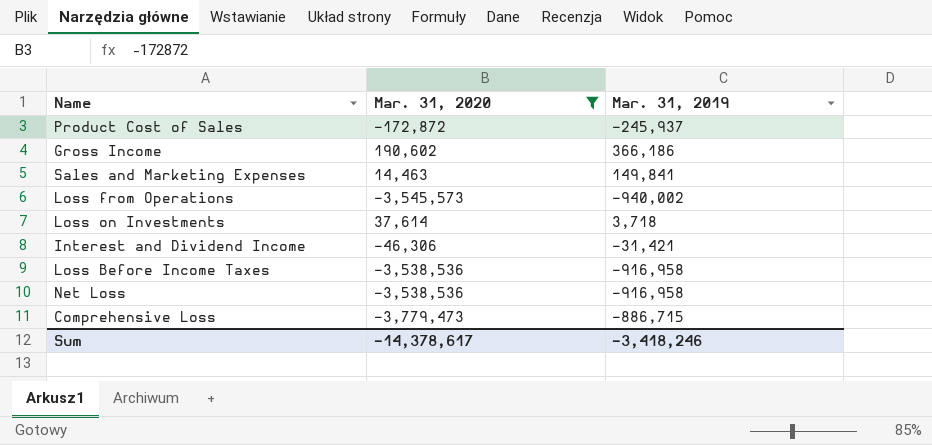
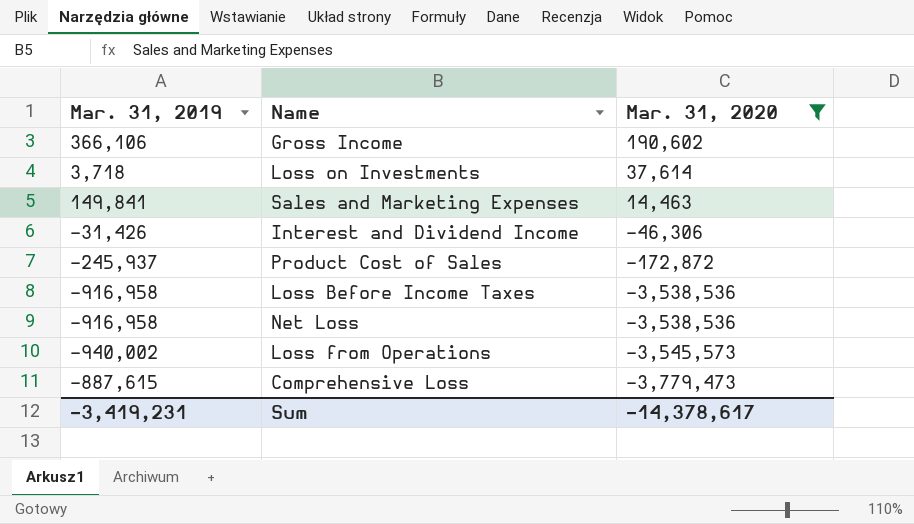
row order: none -> Mar. 31, 2020 descending
column Mar. 31, 2019 | position: 3 -> 1
Gross Income | Mar. 31, 2019: 366,186 -> 366,106
Interest and Dividend Income | Mar. 31, 2019: -31,421 -> -31,426
Comprehensive Loss | Mar. 31, 2019: -886,715 -> -887,615
Sum | Mar. 31, 2019: -3,418,246 -> -3,419,231

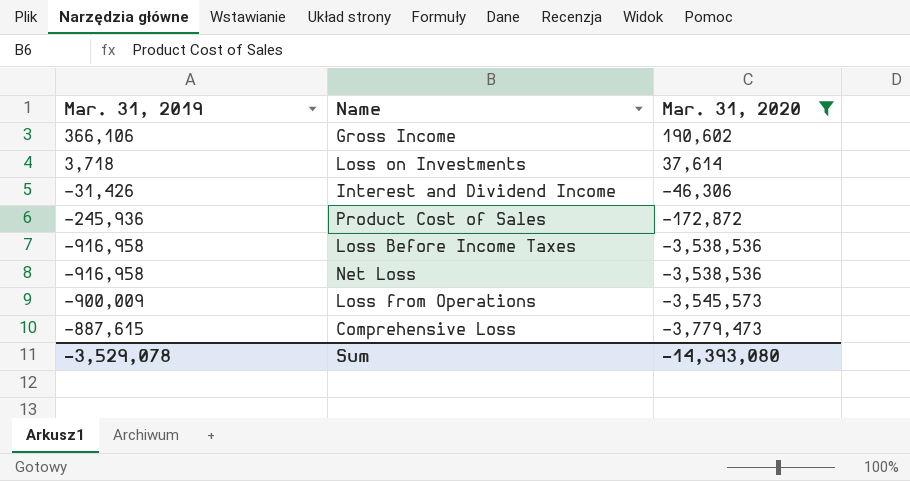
row Sales and Marketing Expenses: 149,841 | 14,463 -> none
Product Cost of Sales | Mar. 31, 2019: -245,937 -> -245,936
Loss from Operations | Mar. 31, 2019: -940,002 -> -900,009
Sum | Mar. 31, 2019: -3,419,231 -> -3,529,078
Sum | Mar. 31, 2020: -14,378,617 -> -14,393,080

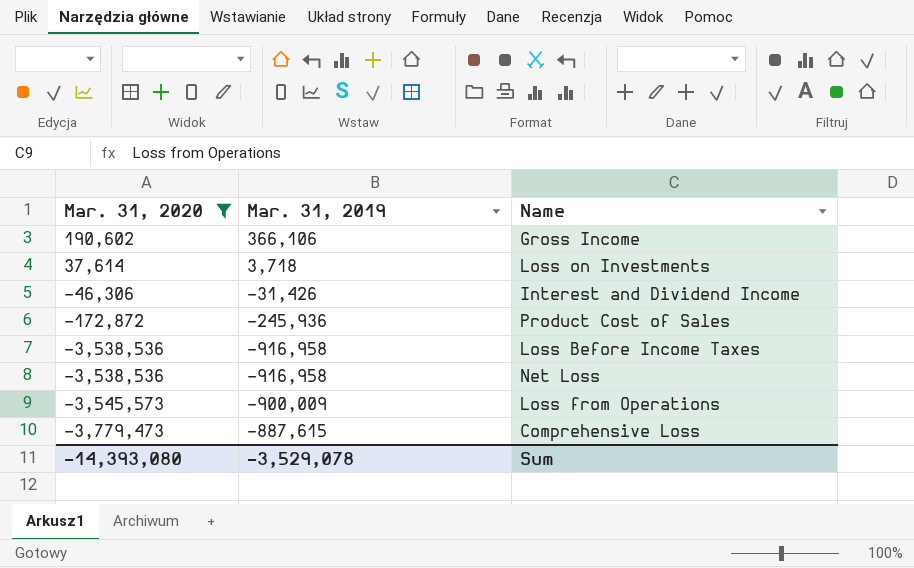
column Mar. 31, 2020 | position: 3 -> 1

